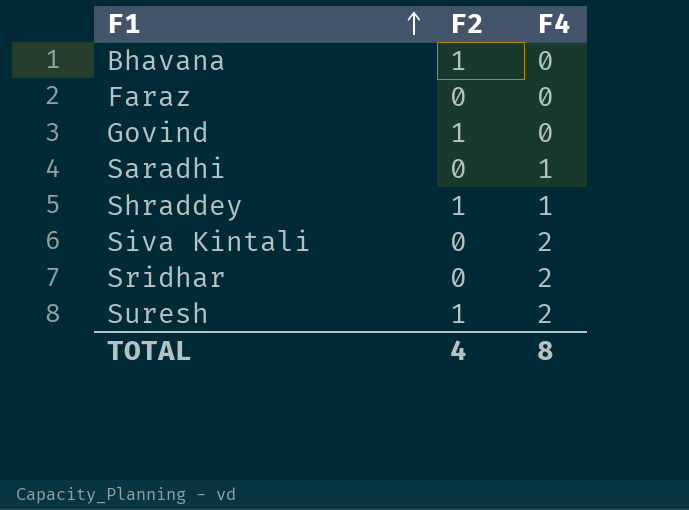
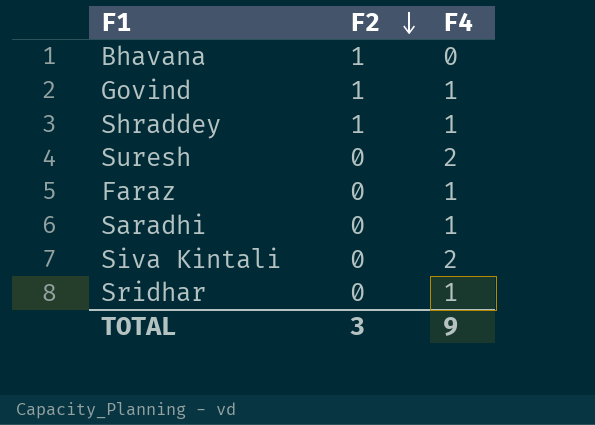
row order: F1 ascending -> F2 descending
Govind | F4: 0 -> 1
Suresh | F2: 1 -> 0
Faraz | F4: 0 -> 1
Sridhar | F4: 2 -> 1
TOTAL | F2: 4 -> 3
TOTAL | F4: 8 -> 9

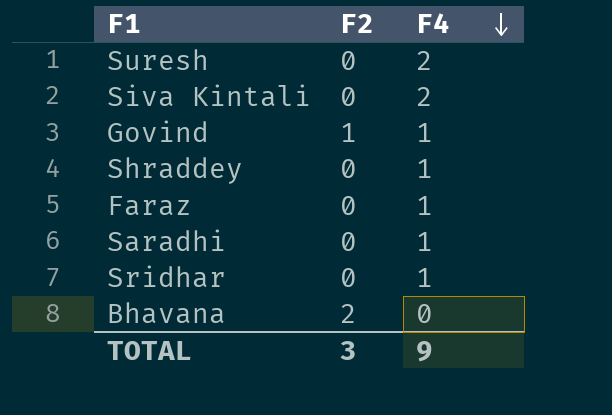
row order: F2 descending -> F4 descending
Shraddey | F2: 1 -> 0
Bhavana | F2: 1 -> 2

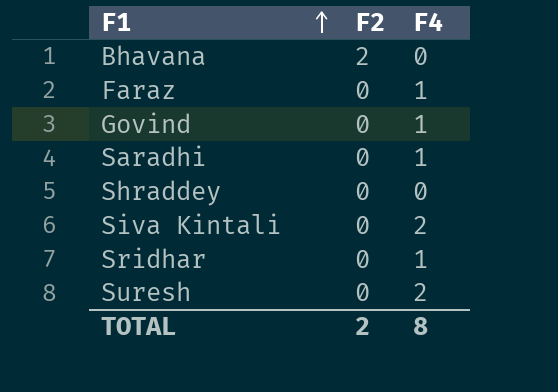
row order: F4 descending -> F1 ascending
Govind | F2: 1 -> 0
Shraddey | F4: 1 -> 0
TOTAL | F2: 3 -> 2
TOTAL | F4: 9 -> 8

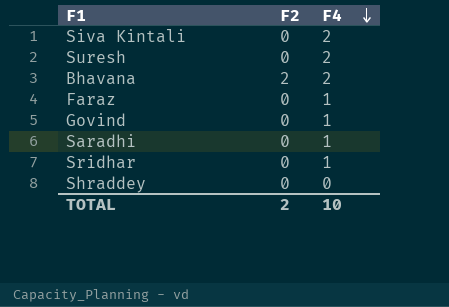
row order: F1 ascending -> F4 descending
Bhavana | F4: 0 -> 2
TOTAL | F4: 8 -> 10

